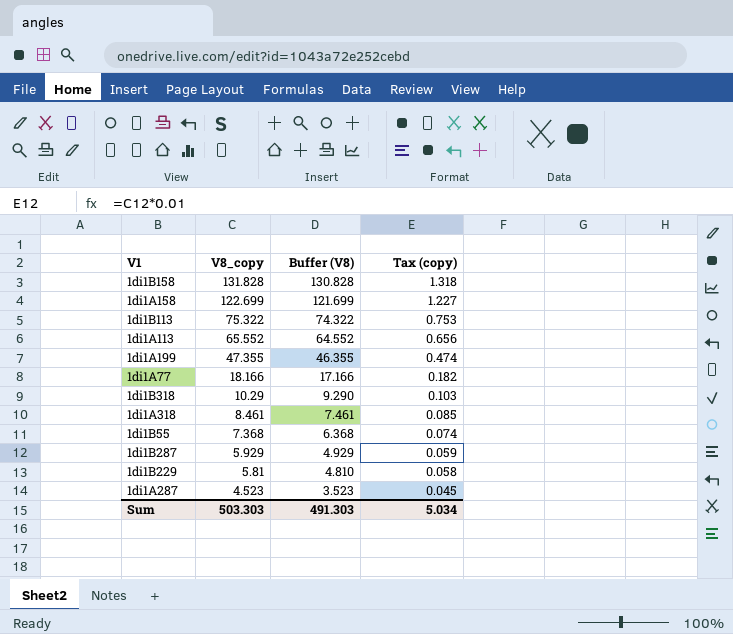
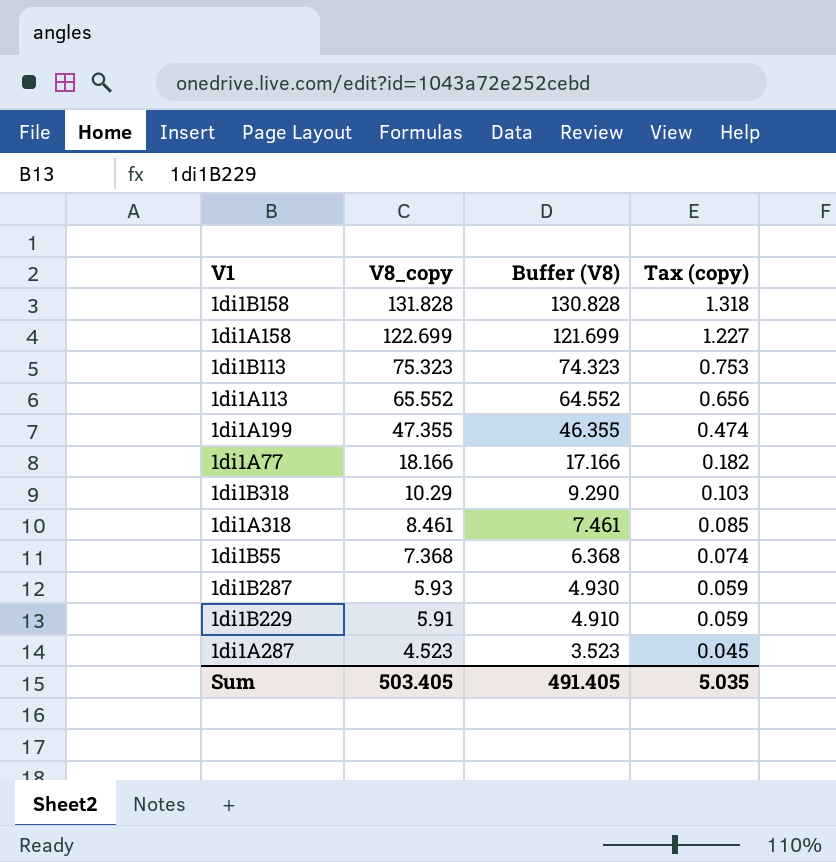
1di1B113 | V8_copy: 75.322 -> 75.323
1di1B113 | Buffer (V8): 74.322 -> 74.323
1di1B287 | V8_copy: 5.929 -> 5.93
1di1B287 | Buffer (V8): 4.929 -> 4.930
1di1B229 | V8_copy: 5.81 -> 5.91
1di1B229 | Buffer (V8): 4.810 -> 4.910
1di1B229 | Tax (copy): 0.058 -> 0.059
Sum | V8_copy: 503.303 -> 503.405
Sum | Buffer (V8): 491.303 -> 491.405
Sum | Tax (copy): 5.034 -> 5.035

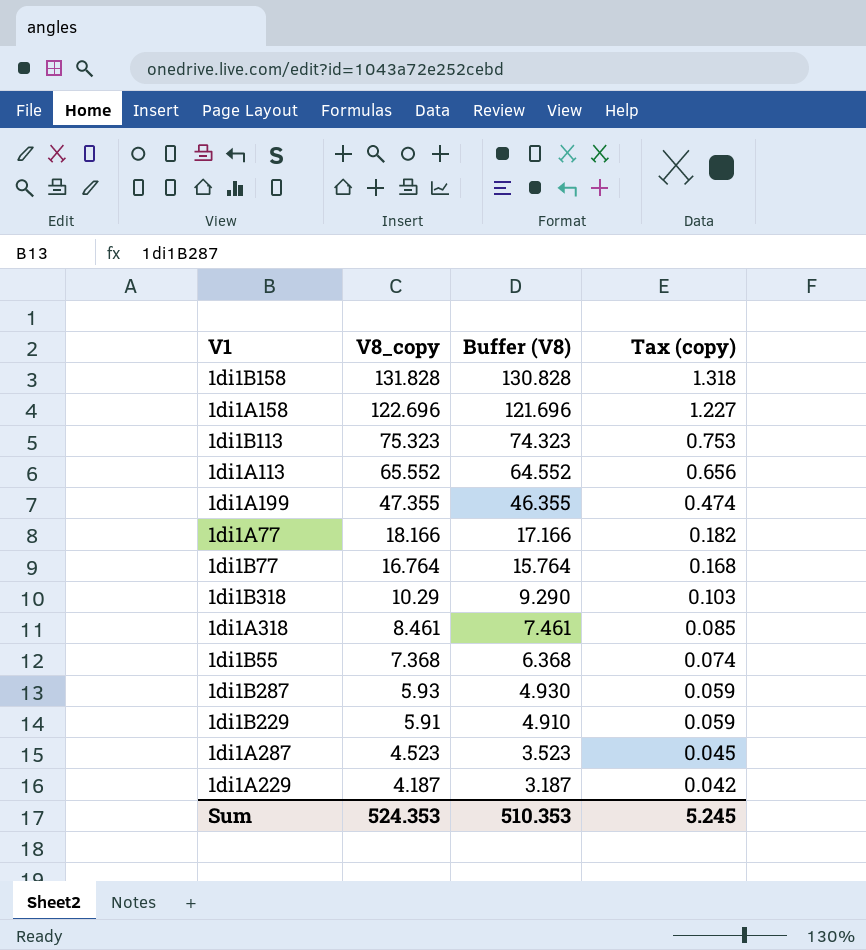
1di1A158 | V8_copy: 122.699 -> 122.696
1di1A158 | Buffer (V8): 121.699 -> 121.696
row 1di1B77: none -> 16.764 | 15.764 | 0.168
row 1di1A229: none -> 4.187 | 3.187 | 0.042
Sum | V8_copy: 503.405 -> 524.353
Sum | Buffer (V8): 491.405 -> 510.353
Sum | Tax (copy): 5.035 -> 5.245

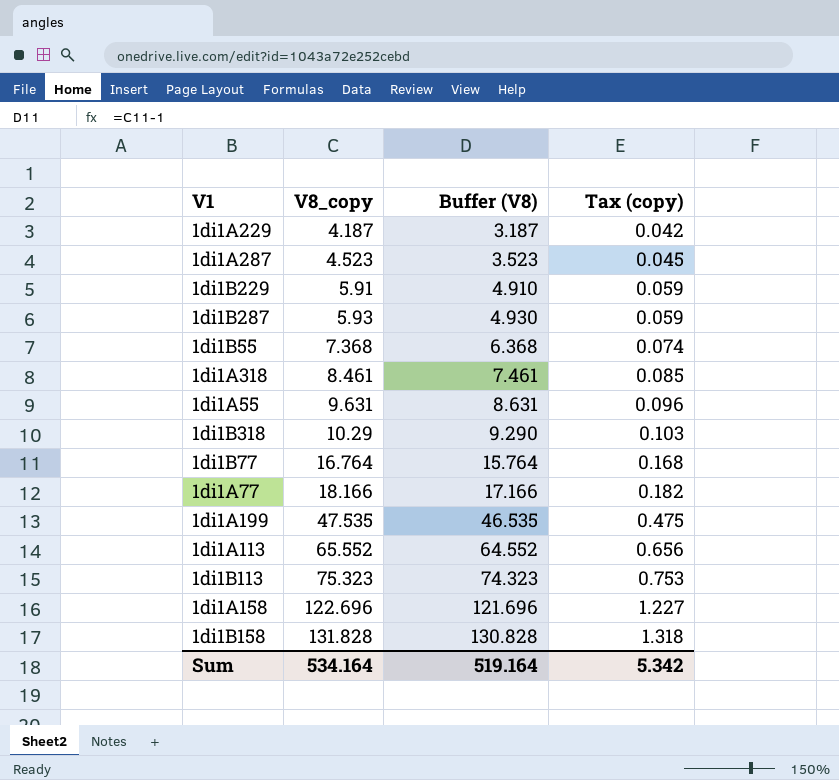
row order: V8_copy descending -> V8_copy ascending
row 1di1A55: none -> 9.631 | 8.631 | 0.096
1di1A199 | V8_copy: 47.355 -> 47.535
1di1A199 | Buffer (V8): 46.355 -> 46.535
1di1A199 | Tax (copy): 0.474 -> 0.475
Sum | V8_copy: 524.353 -> 534.164
Sum | Buffer (V8): 510.353 -> 519.164
Sum | Tax (copy): 5.245 -> 5.342

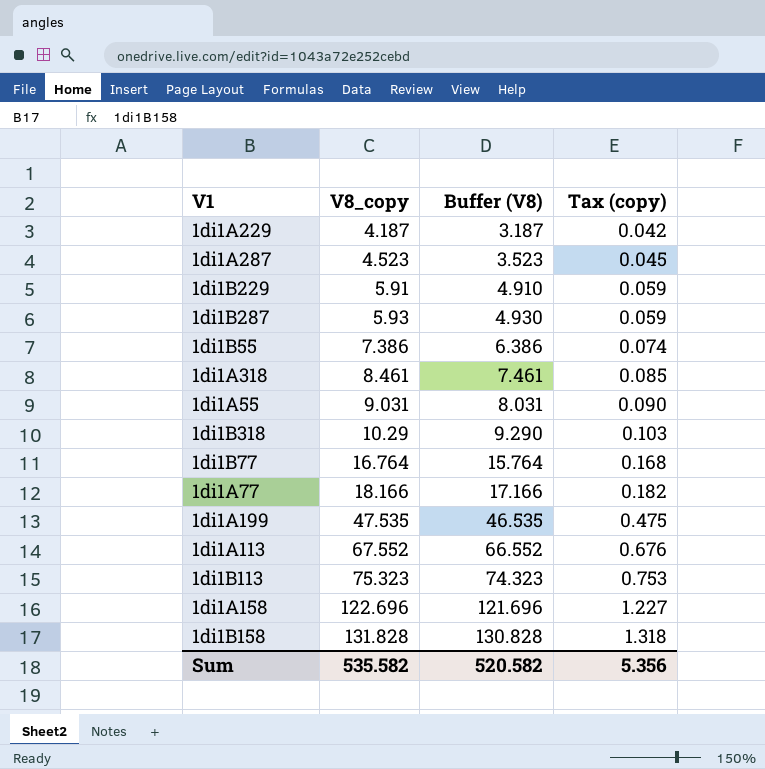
1di1B55 | V8_copy: 7.368 -> 7.386
1di1B55 | Buffer (V8): 6.368 -> 6.386
1di1A55 | V8_copy: 9.631 -> 9.031
1di1A55 | Buffer (V8): 8.631 -> 8.031
1di1A55 | Tax (copy): 0.096 -> 0.090
1di1A113 | V8_copy: 65.552 -> 67.552
1di1A113 | Buffer (V8): 64.552 -> 66.552
1di1A113 | Tax (copy): 0.656 -> 0.676
Sum | V8_copy: 534.164 -> 535.582
Sum | Buffer (V8): 519.164 -> 520.582
Sum | Tax (copy): 5.342 -> 5.356

